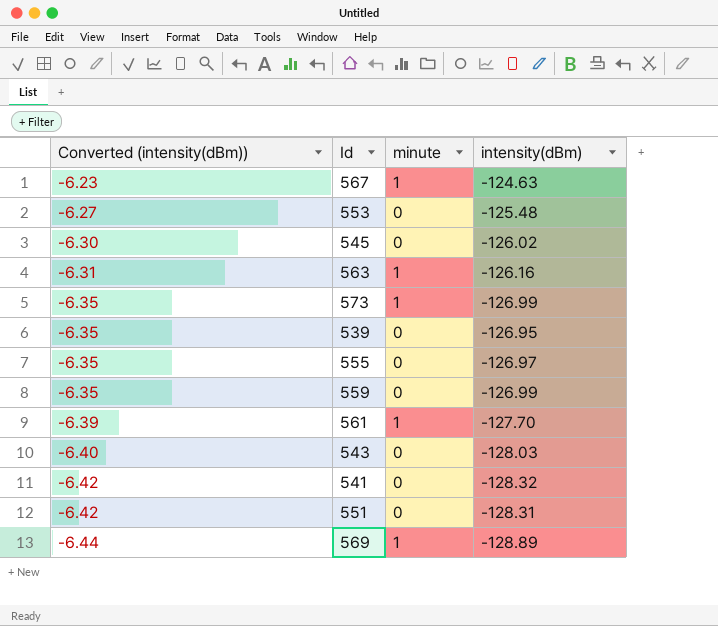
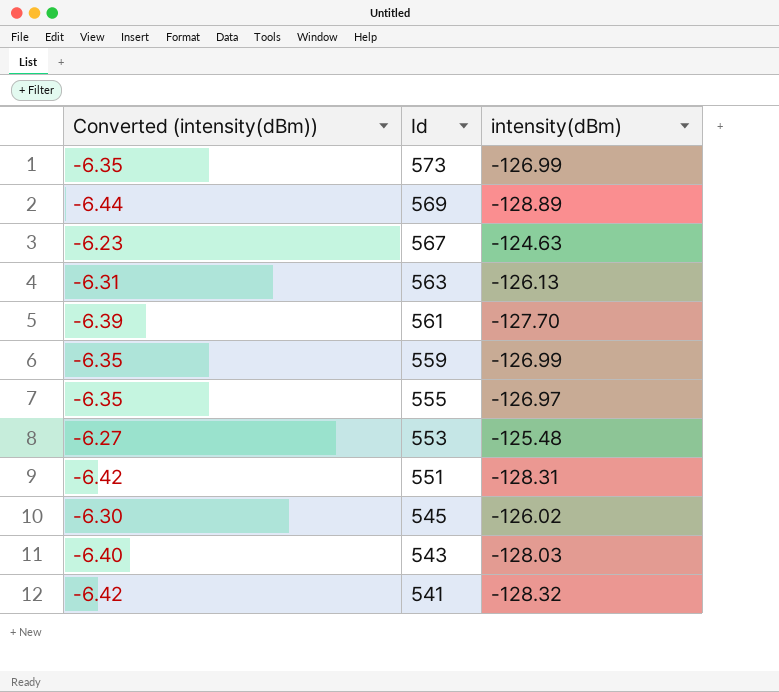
row order: Converted (intensity(dBm)) descending -> Id descending
column minute | position: 3 -> none
row 539: -6.35 | 0 | -126.95 -> none
563 | intensity(dBm): -126.16 -> -126.13

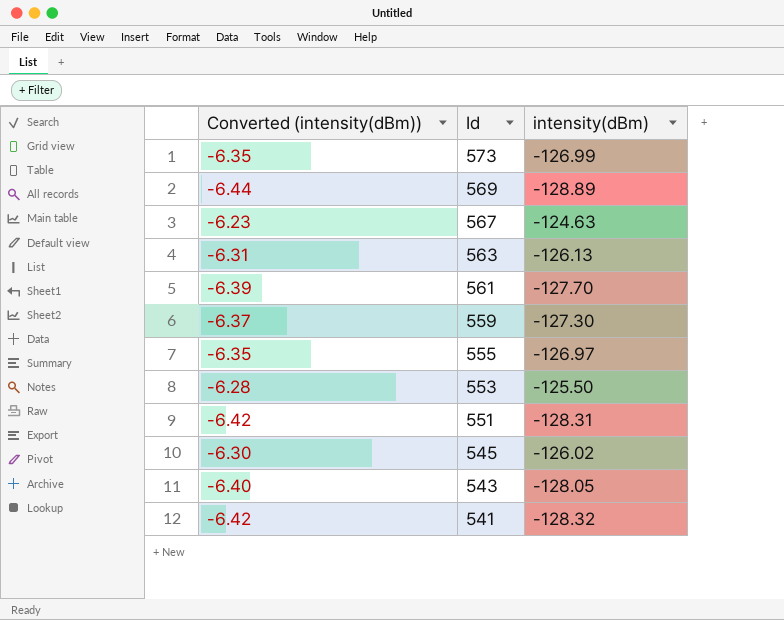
559 | Converted (intensity(dBm)): -6.35 -> -6.37
559 | intensity(dBm): -126.99 -> -127.30
553 | Converted (intensity(dBm)): -6.27 -> -6.28
553 | intensity(dBm): -125.48 -> -125.50
543 | intensity(dBm): -128.03 -> -128.05

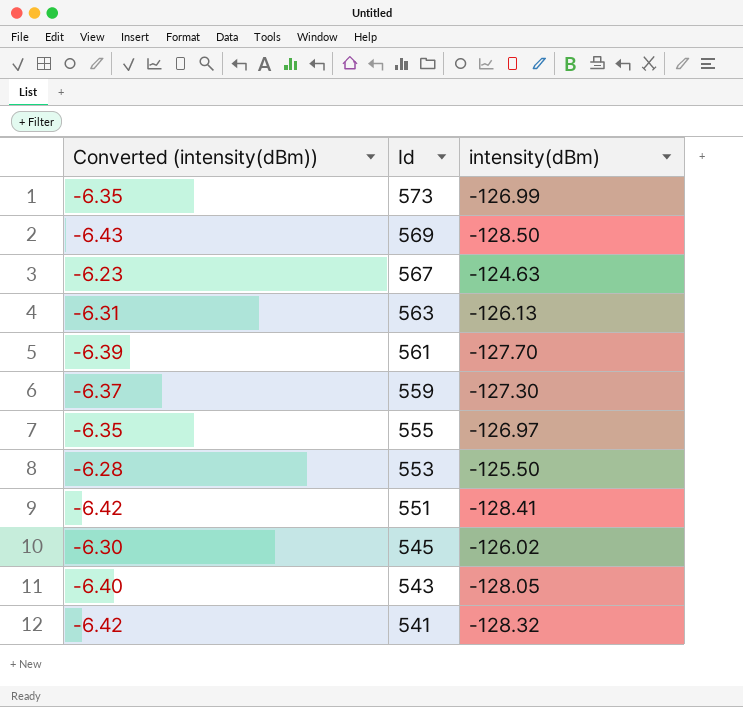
569 | Converted (intensity(dBm)): -6.44 -> -6.43
569 | intensity(dBm): -128.89 -> -128.50
551 | intensity(dBm): -128.31 -> -128.41

